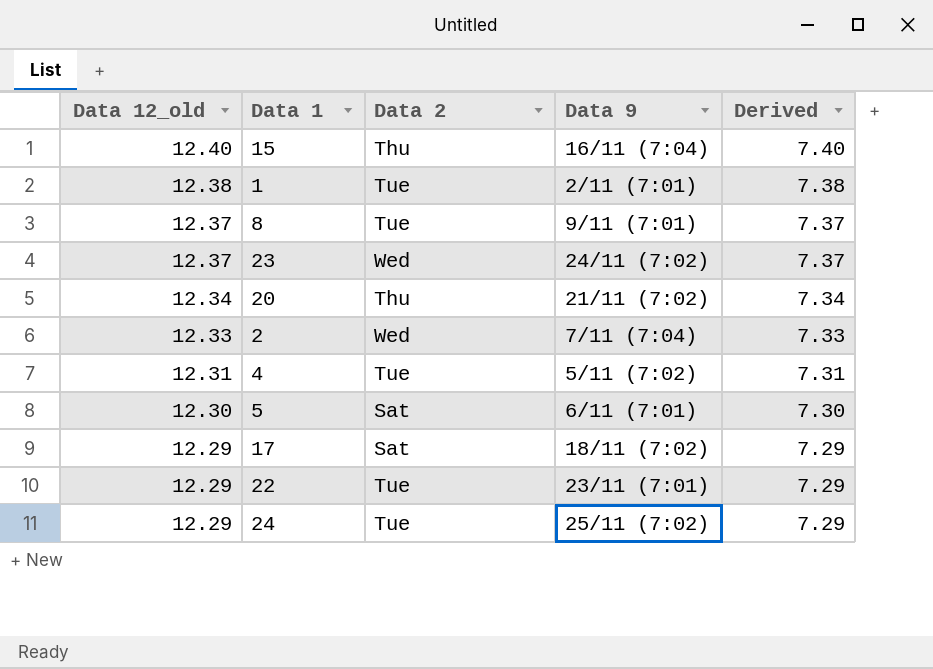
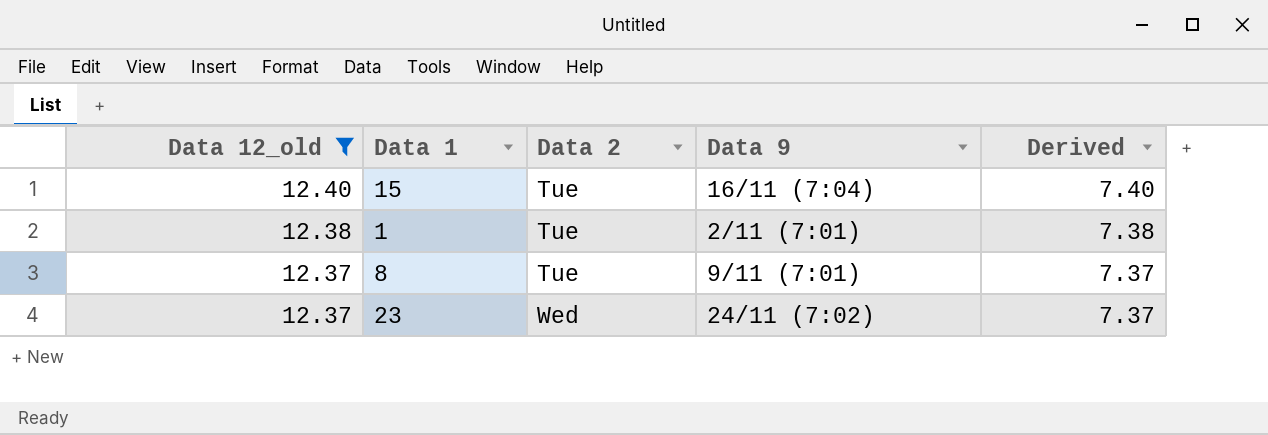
filter: none -> Data 12_old >= 12.37
15 | Data 2: Thu -> Tue

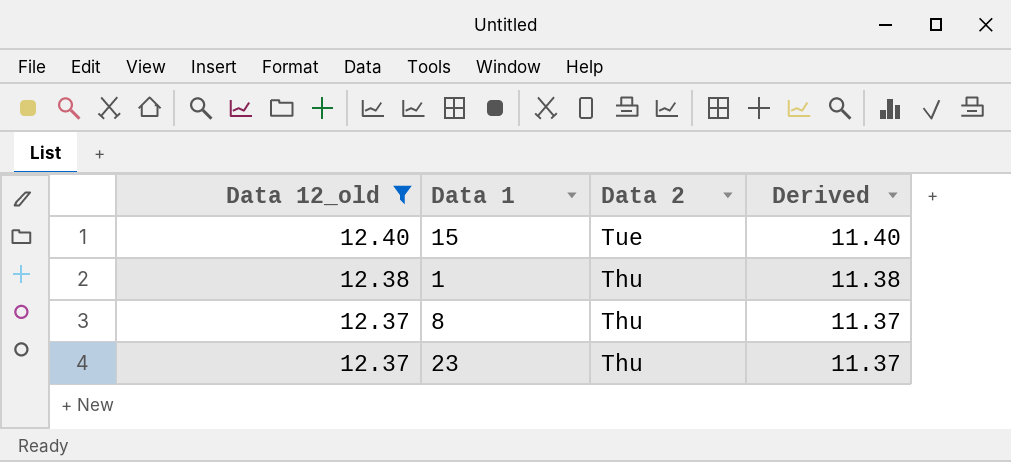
column Data 9 | position: 4 -> none
column Derived | formula: [Data 12_old] - 5 -> [Data 12_old] - 1
1 | Data 2: Tue -> Thu
8 | Data 2: Tue -> Thu
23 | Data 2: Wed -> Thu

